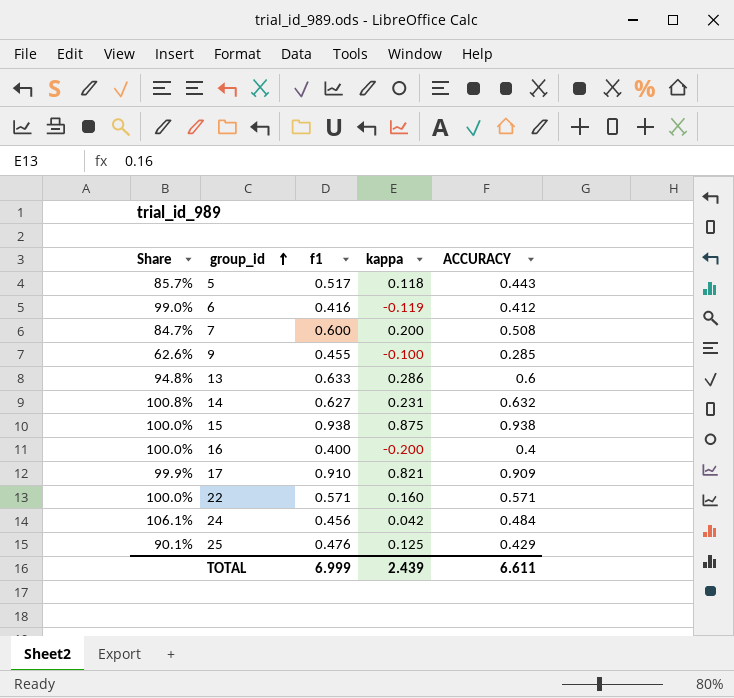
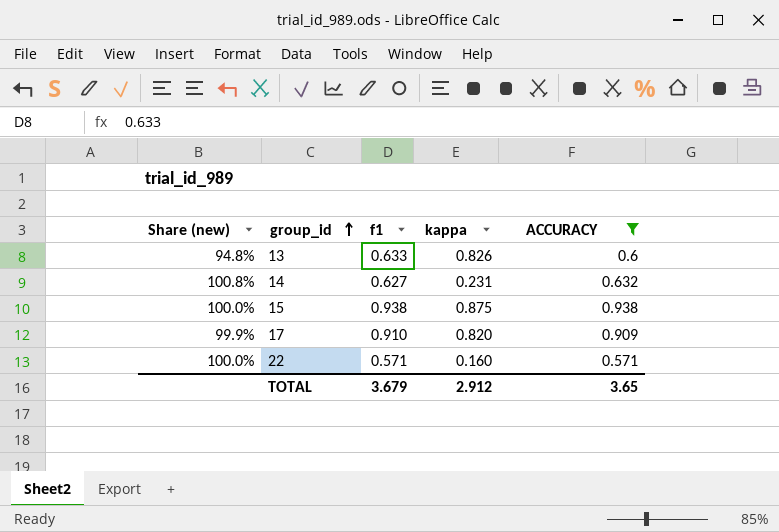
filter: none -> ACCURACY >= 0.571
column name: Share -> Share (new)
13 | kappa: 0.286 -> 0.826
17 | kappa: 0.821 -> 0.820
TOTAL | f1: 6.999 -> 3.679
TOTAL | kappa: 2.439 -> 2.912
TOTAL | ACCURACY: 6.611 -> 3.65

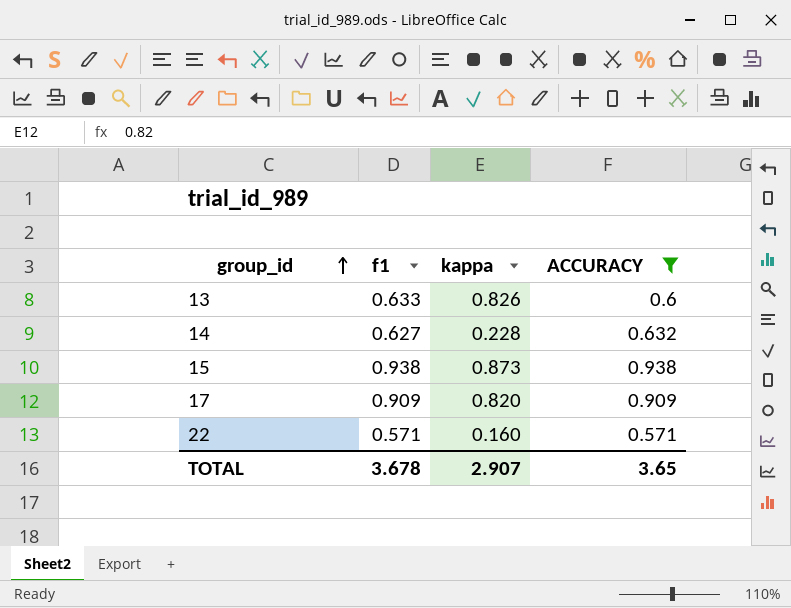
column Share (new) | formula: [ACCURACY] / [f1] -> none
14 | kappa: 0.231 -> 0.228
15 | kappa: 0.875 -> 0.873
17 | f1: 0.910 -> 0.909
TOTAL | f1: 3.679 -> 3.678
TOTAL | kappa: 2.912 -> 2.907

